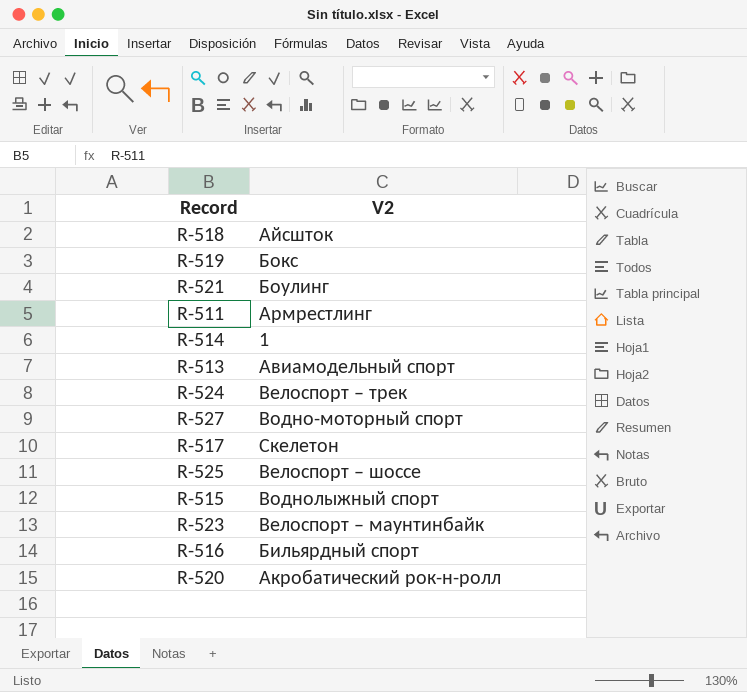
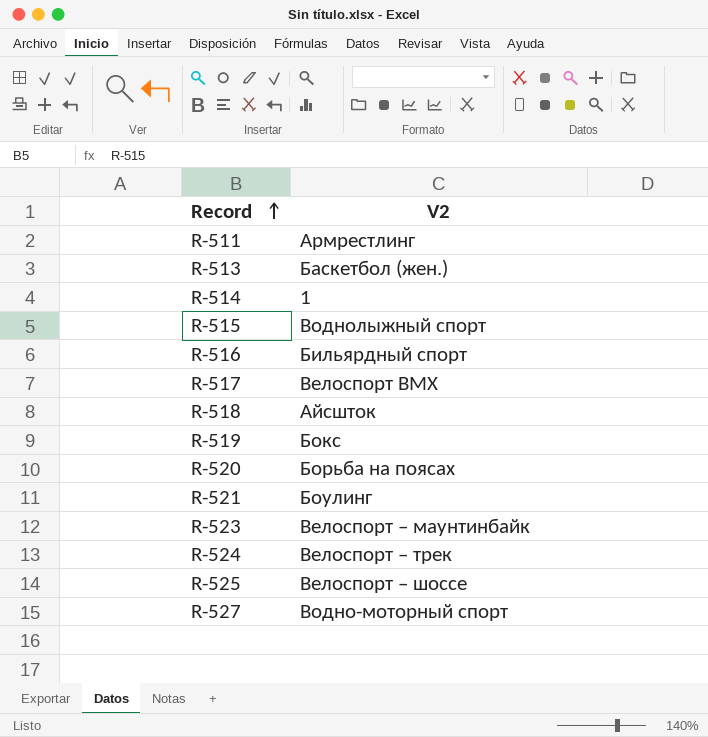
row order: none -> Record ascending
R-513 | V2: Авиамодельный спорт -> Баскетбол (жен.)
R-517 | V2: Скелетон -> Велоспорт ВМХ
R-520 | V2: Акробатический рок-н-ролл -> Борьба на поясах

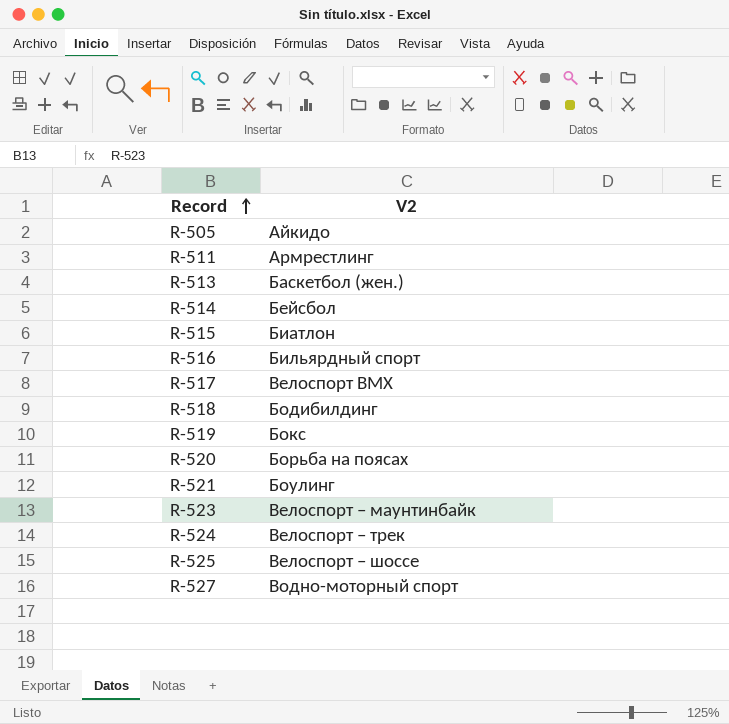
row R-505: none -> Айкидо
R-514 | V2: 1 -> Бейсбол
R-515 | V2: Воднолыжный спорт -> Биатлон
R-518 | V2: Айсшток -> Бодибилдинг

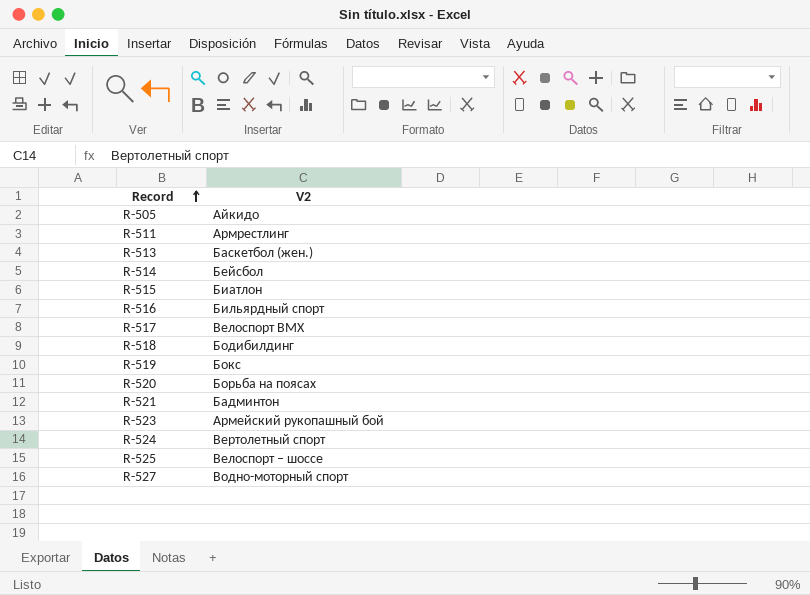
R-521 | V2: Боулинг -> Бадминтон
R-523 | V2: Велоспорт – маунтинбайк -> Армейский рукопашный бой
R-524 | V2: Велоспорт – трек -> Вертолетный спорт

